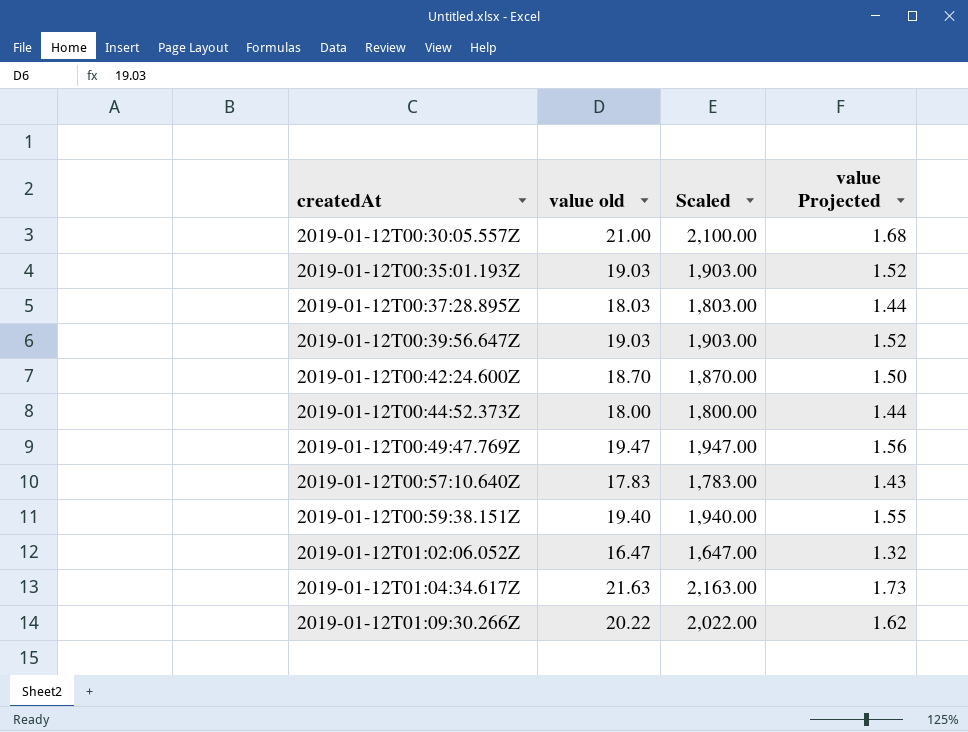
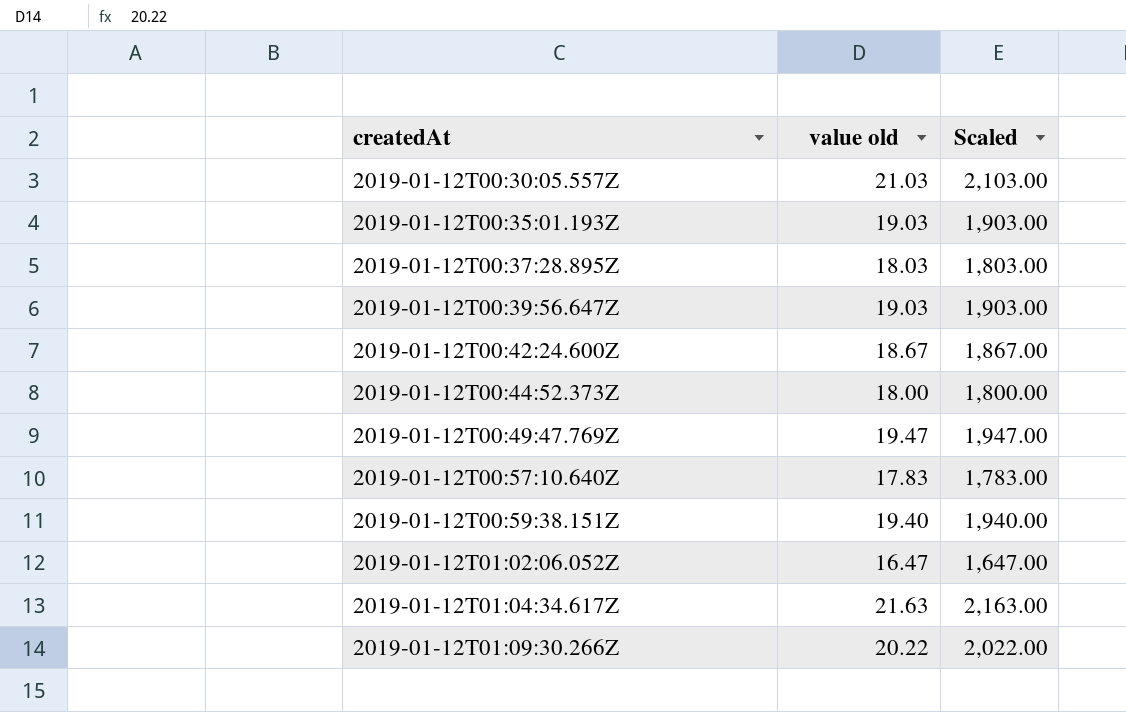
column value Projected | formula: [value old] * 0.08 -> none
2019-01-12T00:30:05.557Z | value old: 21.00 -> 21.03
2019-01-12T00:30:05.557Z | Scaled: 2,100.00 -> 2,103.00
2019-01-12T00:42:24.600Z | value old: 18.70 -> 18.67
2019-01-12T00:42:24.600Z | Scaled: 1,870.00 -> 1,867.00

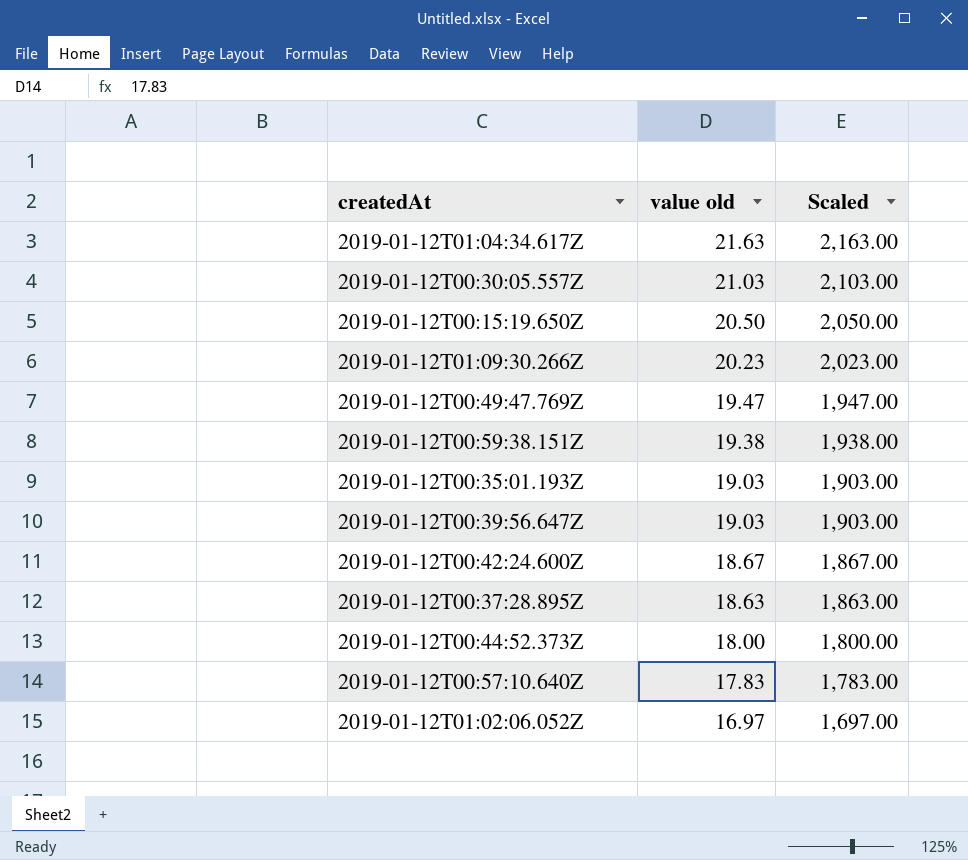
row order: createdAt ascending -> value old descending
row 2019-01-12T00:15:19.650Z: none -> 20.50 | 2,050.00
2019-01-12T01:09:30.266Z | value old: 20.22 -> 20.23
2019-01-12T01:09:30.266Z | Scaled: 2,022.00 -> 2,023.00
2019-01-12T00:59:38.151Z | value old: 19.40 -> 19.38
2019-01-12T00:59:38.151Z | Scaled: 1,940.00 -> 1,938.00
2019-01-12T00:37:28.895Z | value old: 18.03 -> 18.63
2019-01-12T00:37:28.895Z | Scaled: 1,803.00 -> 1,863.00
2019-01-12T01:02:06.052Z | value old: 16.47 -> 16.97
2019-01-12T01:02:06.052Z | Scaled: 1,647.00 -> 1,697.00

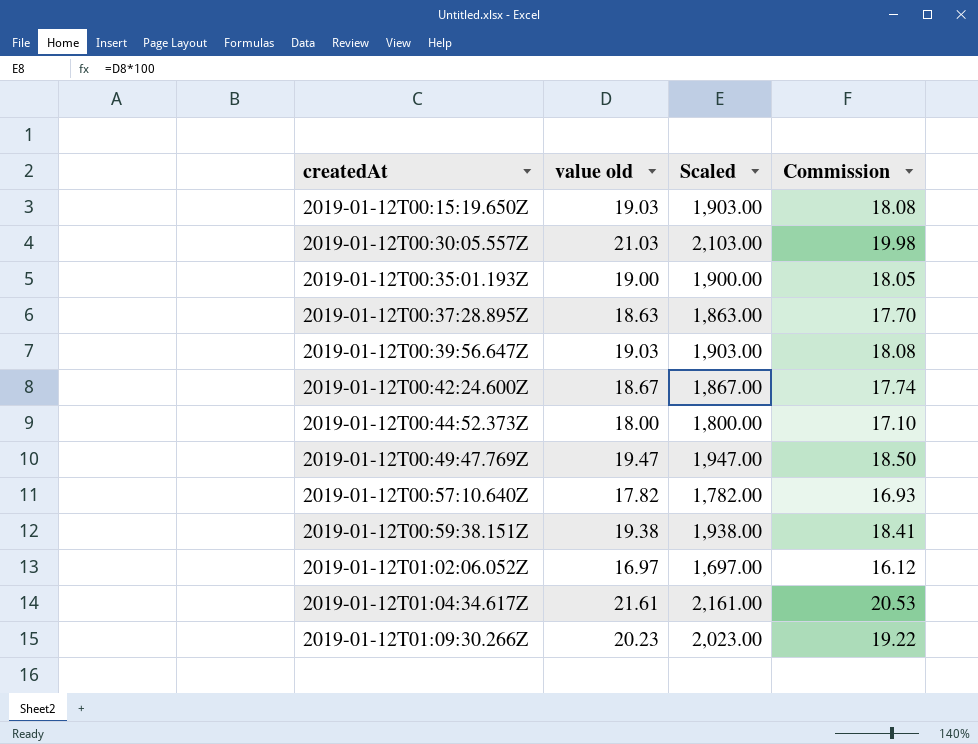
row order: value old descending -> createdAt ascending
column Commission | formula: none -> [value old] * 0.95
2019-01-12T00:15:19.650Z | value old: 20.50 -> 19.03
2019-01-12T00:15:19.650Z | Scaled: 2,050.00 -> 1,903.00
2019-01-12T00:35:01.193Z | value old: 19.03 -> 19.00
2019-01-12T00:35:01.193Z | Scaled: 1,903.00 -> 1,900.00
2019-01-12T00:57:10.640Z | value old: 17.83 -> 17.82
2019-01-12T00:57:10.640Z | Scaled: 1,783.00 -> 1,782.00
2019-01-12T01:04:34.617Z | value old: 21.63 -> 21.61
2019-01-12T01:04:34.617Z | Scaled: 2,163.00 -> 2,161.00

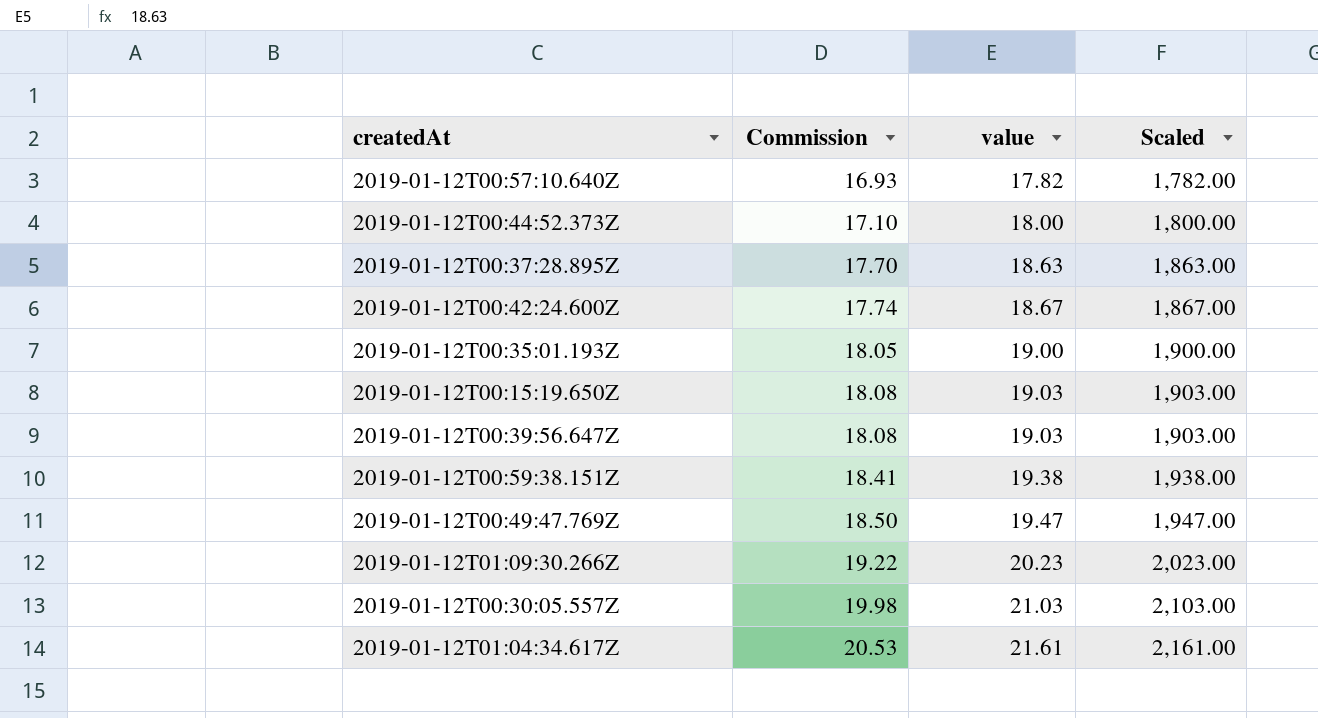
row order: createdAt ascending -> Commission ascending
column Commission | position: 4 -> 2
column name: value old -> value
row 2019-01-12T01:02:06.052Z: 16.97 | 1,697.00 | 16.12 -> none

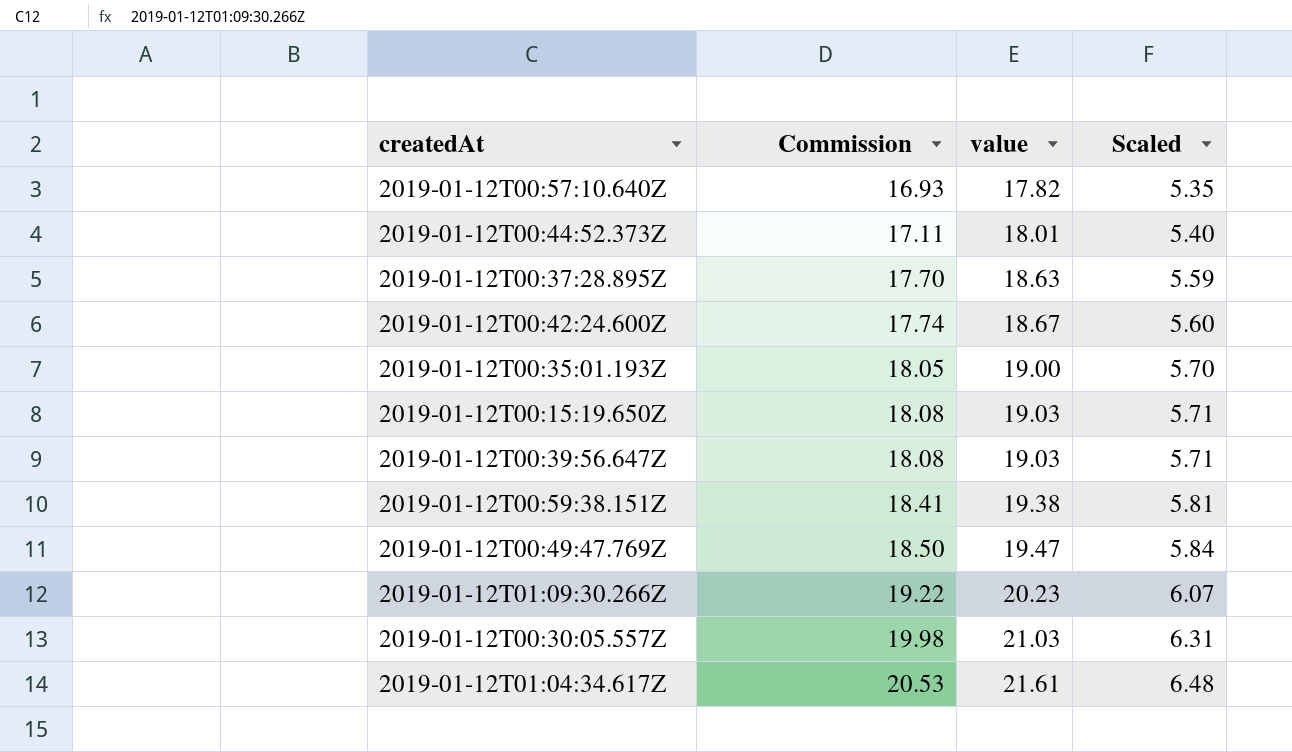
column Scaled | formula: [value] * 100 -> [value] * 0.3
2019-01-12T00:44:52.373Z | Commission: 17.10 -> 17.11
2019-01-12T00:44:52.373Z | value: 18.00 -> 18.01

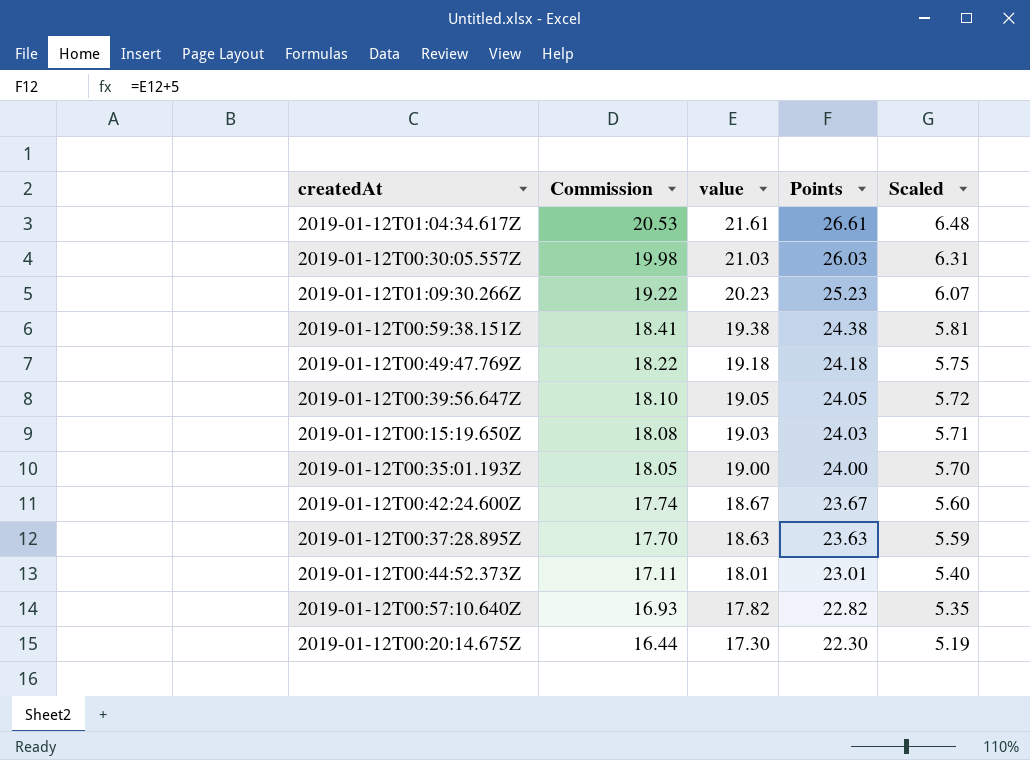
row order: Commission ascending -> Commission descending
column Points | formula: none -> [value] + 5
2019-01-12T00:49:47.769Z | Commission: 18.50 -> 18.22
2019-01-12T00:49:47.769Z | value: 19.47 -> 19.18
2019-01-12T00:49:47.769Z | Scaled: 5.84 -> 5.75
2019-01-12T00:39:56.647Z | Commission: 18.08 -> 18.10
2019-01-12T00:39:56.647Z | value: 19.03 -> 19.05
2019-01-12T00:39:56.647Z | Scaled: 5.71 -> 5.72
row 2019-01-12T00:20:14.675Z: none -> 16.44 | 17.30 | 22.30 | 5.19

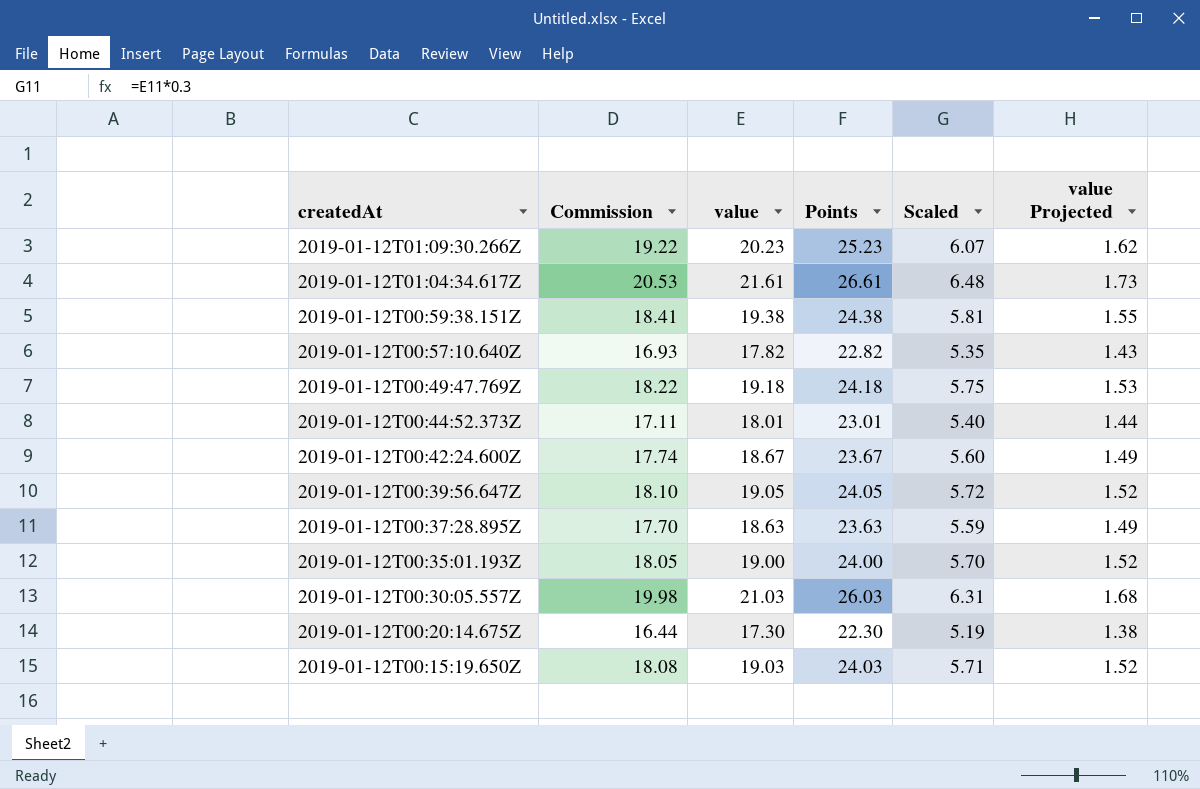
row order: Commission descending -> createdAt descending
column value Projected | formula: none -> [value] * 0.08

